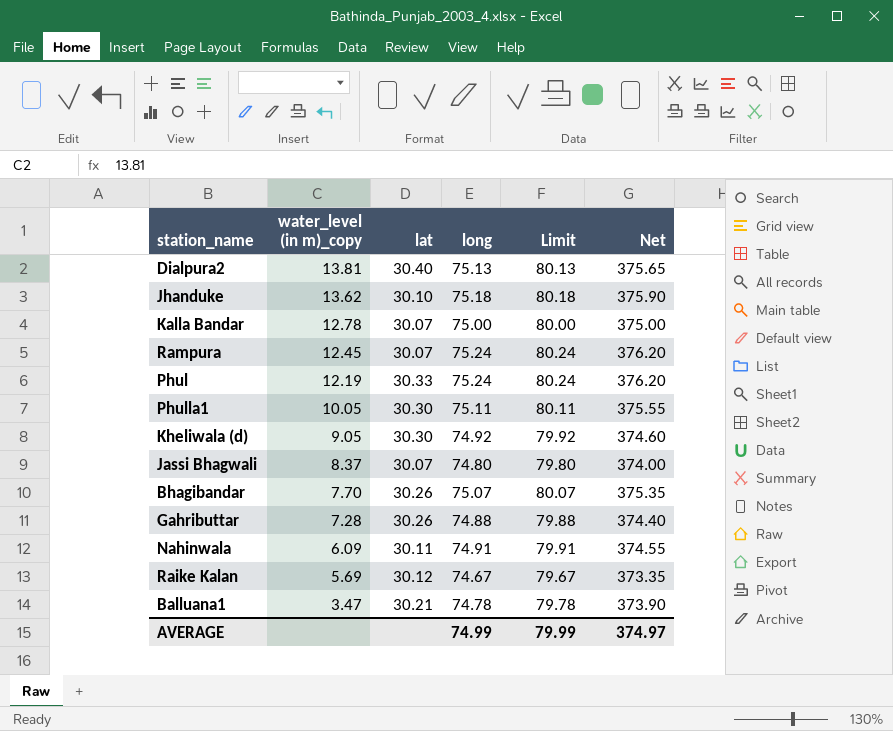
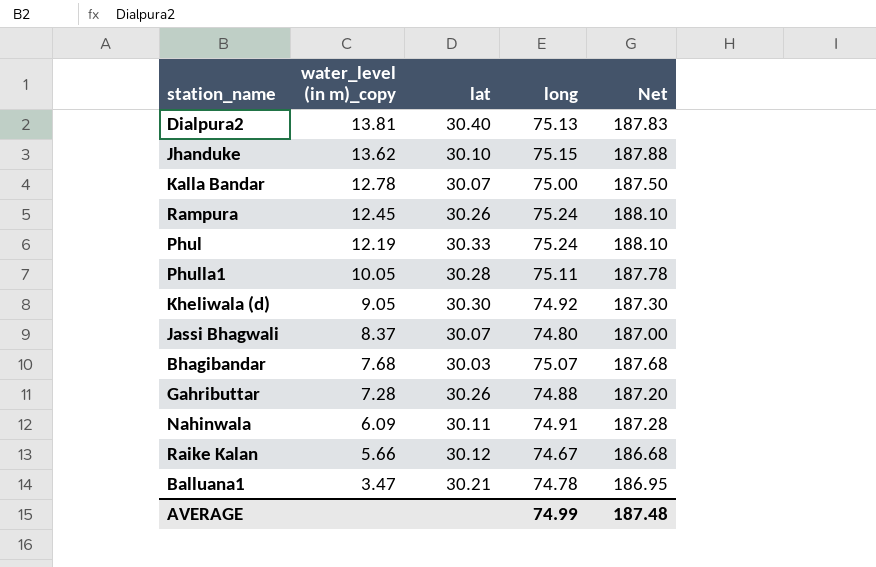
column Limit | formula: [long] + 5 -> none
column Net | formula: [long] * 5 -> [long] * 2.5
Jhanduke | long: 75.18 -> 75.15
Rampura | lat: 30.07 -> 30.26
Phulla1 | lat: 30.30 -> 30.28
Bhagibandar | water_level (in m)_copy: 7.70 -> 7.68
Bhagibandar | lat: 30.26 -> 30.03
Raike Kalan | water_level (in m)_copy: 5.69 -> 5.66
AVERAGE | Net: 374.97 -> 187.48

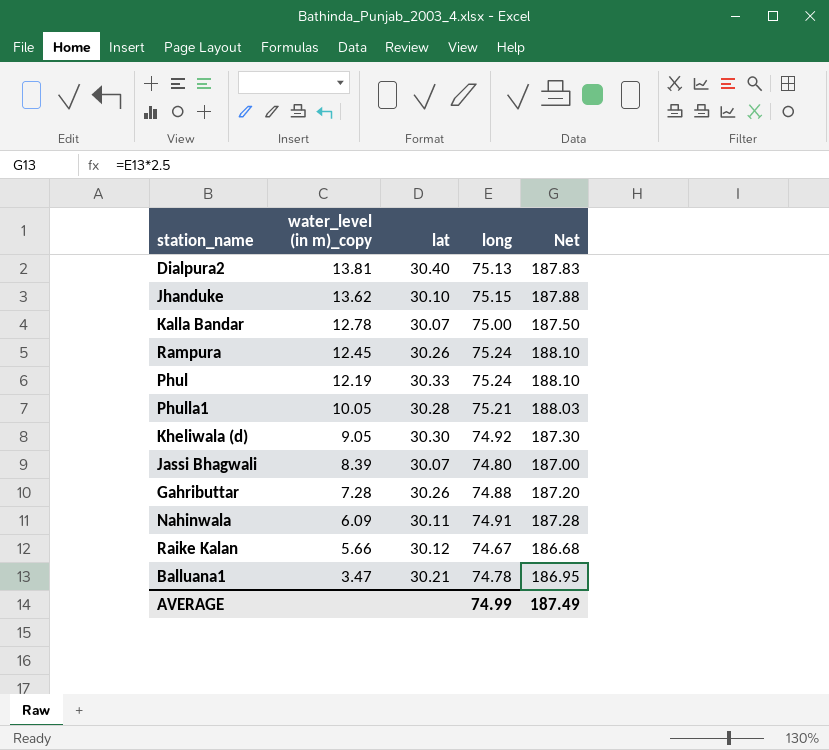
row Bhagibandar: 7.68 | 30.03 | 75.07 | 187.68 -> none
Phulla1 | long: 75.11 -> 75.21
Phulla1 | Net: 187.78 -> 188.03
Jassi Bhagwali | water_level (in m)_copy: 8.37 -> 8.39
AVERAGE | Net: 187.48 -> 187.49

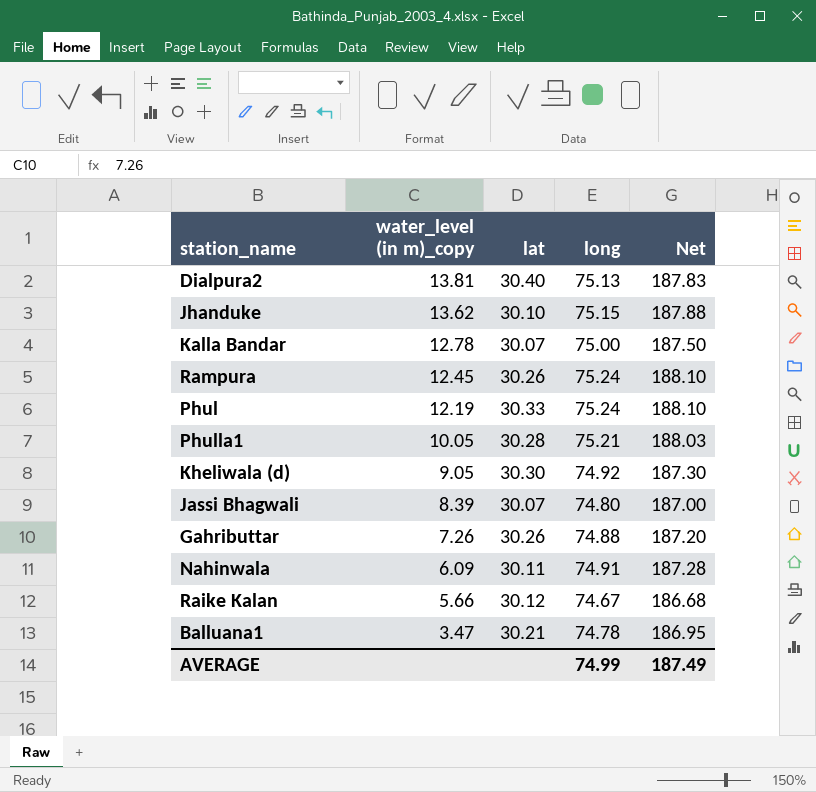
Gahributtar | water_level (in m)_copy: 7.28 -> 7.26

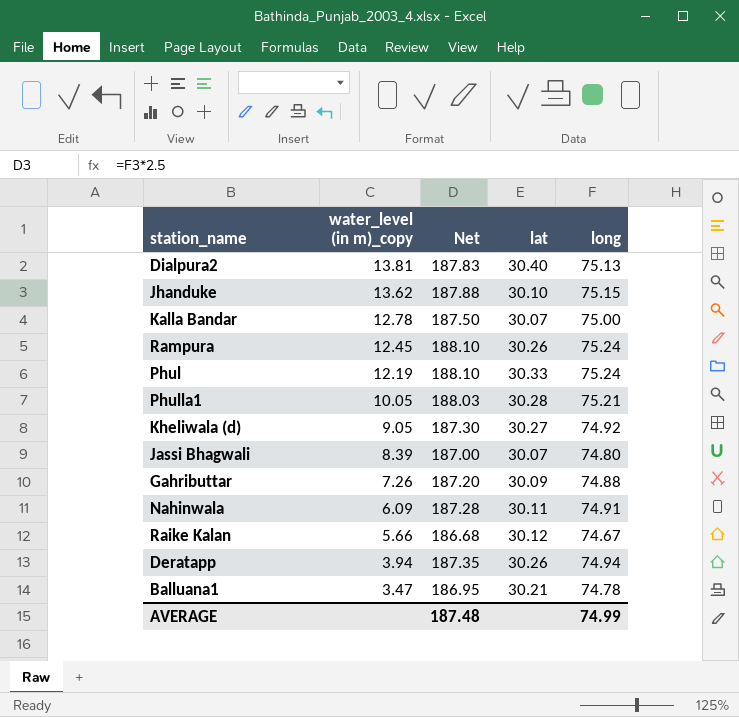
column Net | position: 5 -> 3
Kheliwala (d) | lat: 30.30 -> 30.27
Gahributtar | lat: 30.26 -> 30.09
row Deratapp: none -> 3.94 | 187.35 | 30.26 | 74.94
AVERAGE | Net: 187.49 -> 187.48

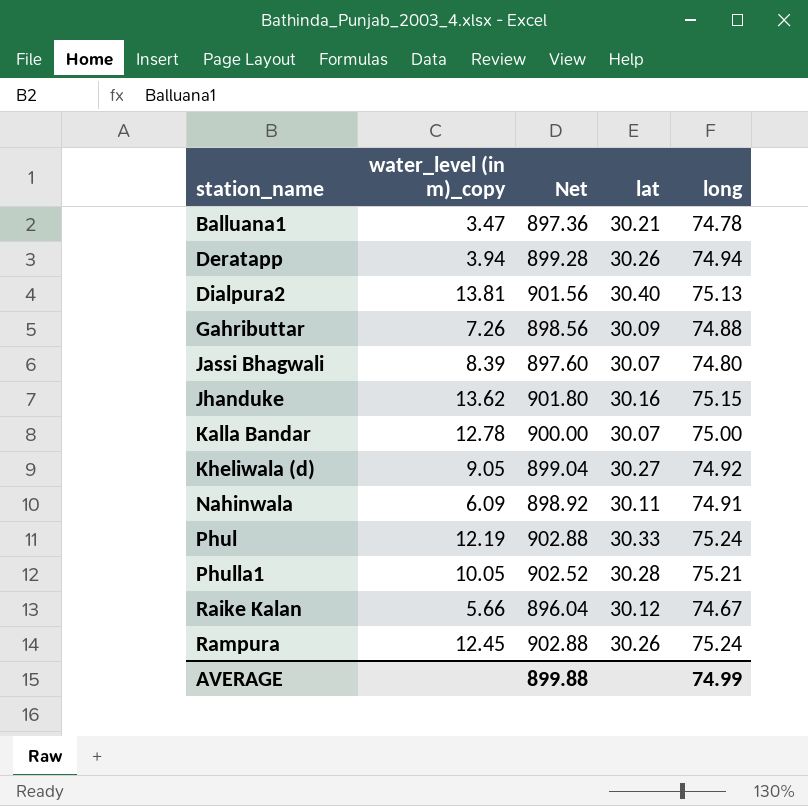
row order: water_level (in m)_copy descending -> station_name ascending
column Net | formula: [long] * 2.5 -> [long] * 12
Jhanduke | lat: 30.10 -> 30.16
AVERAGE | Net: 187.48 -> 899.88

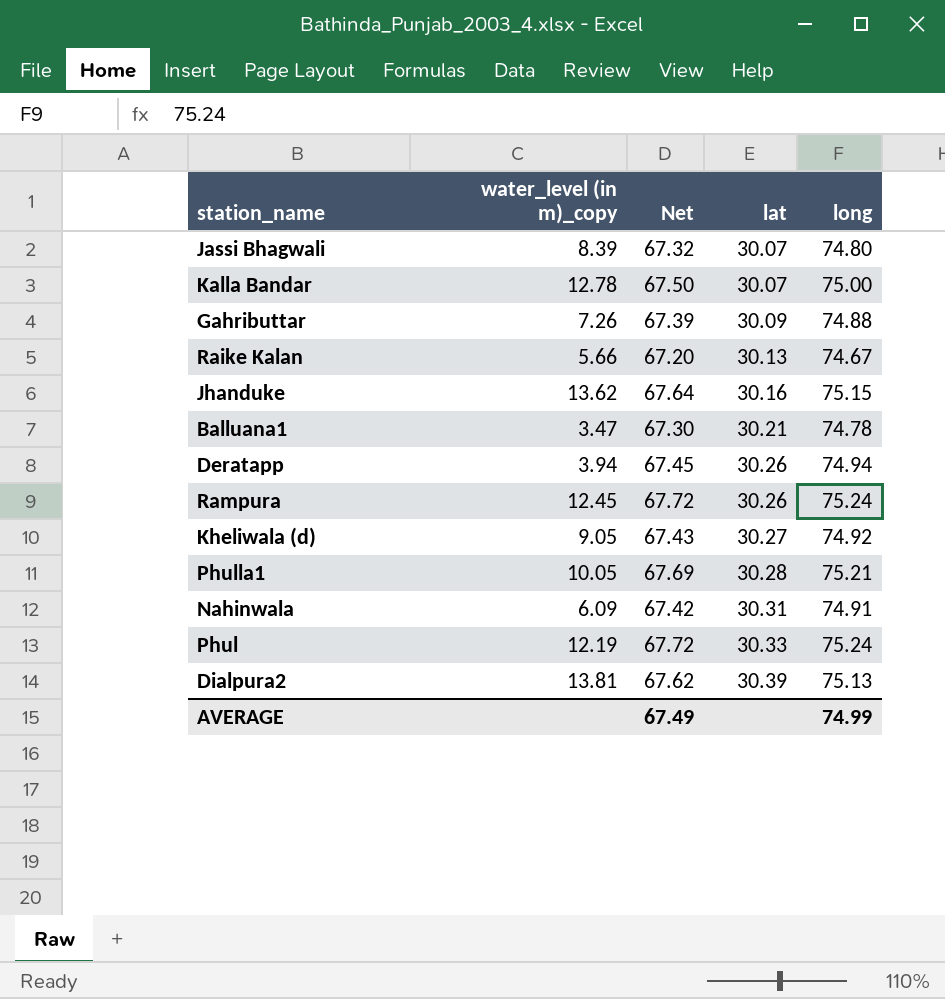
row order: station_name ascending -> lat ascending
column Net | formula: [long] * 12 -> [long] * 0.9
Raike Kalan | lat: 30.12 -> 30.13
Nahinwala | lat: 30.11 -> 30.31
Dialpura2 | lat: 30.40 -> 30.39
AVERAGE | Net: 899.88 -> 67.49

